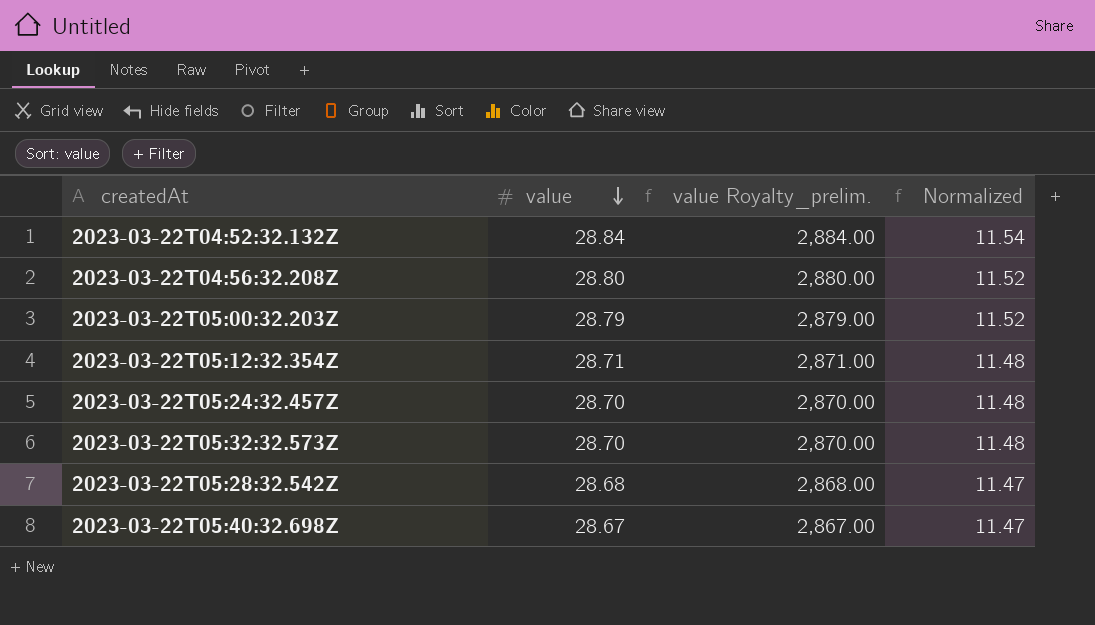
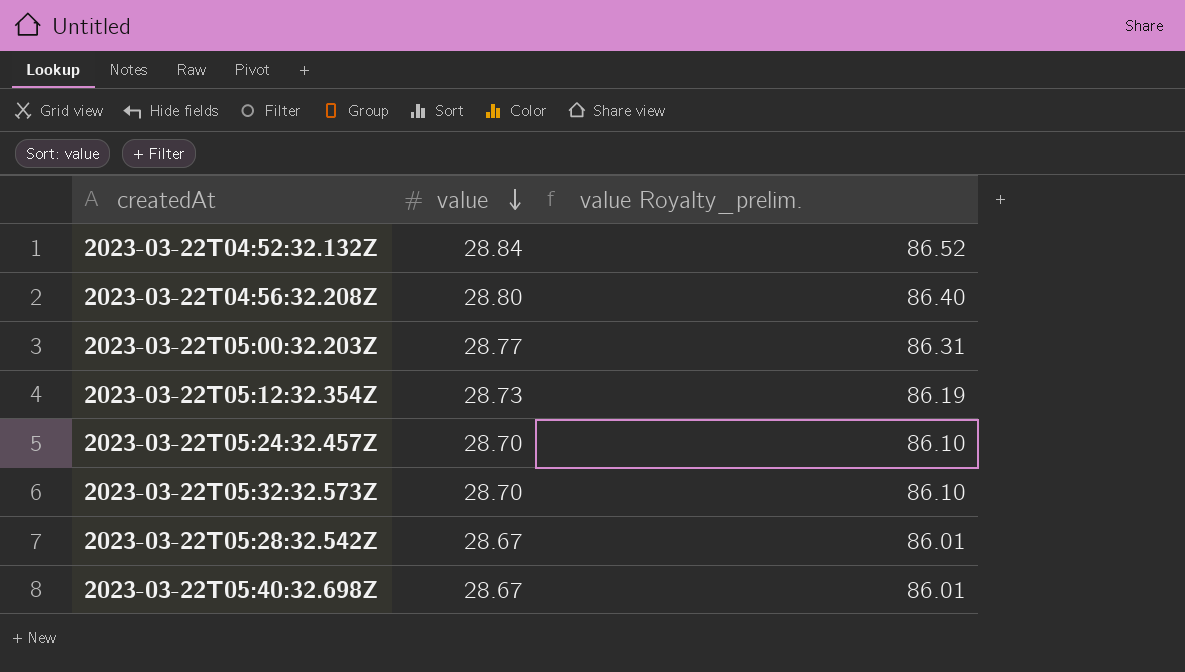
column Normalized | formula: [value] * 0.4 -> none
column value Royalty_prelim. | formula: [value] * 100 -> [value] * 3
2023-03-22T05:00:32.203Z | value: 28.79 -> 28.77
2023-03-22T05:12:32.354Z | value: 28.71 -> 28.73
2023-03-22T05:28:32.542Z | value: 28.68 -> 28.67

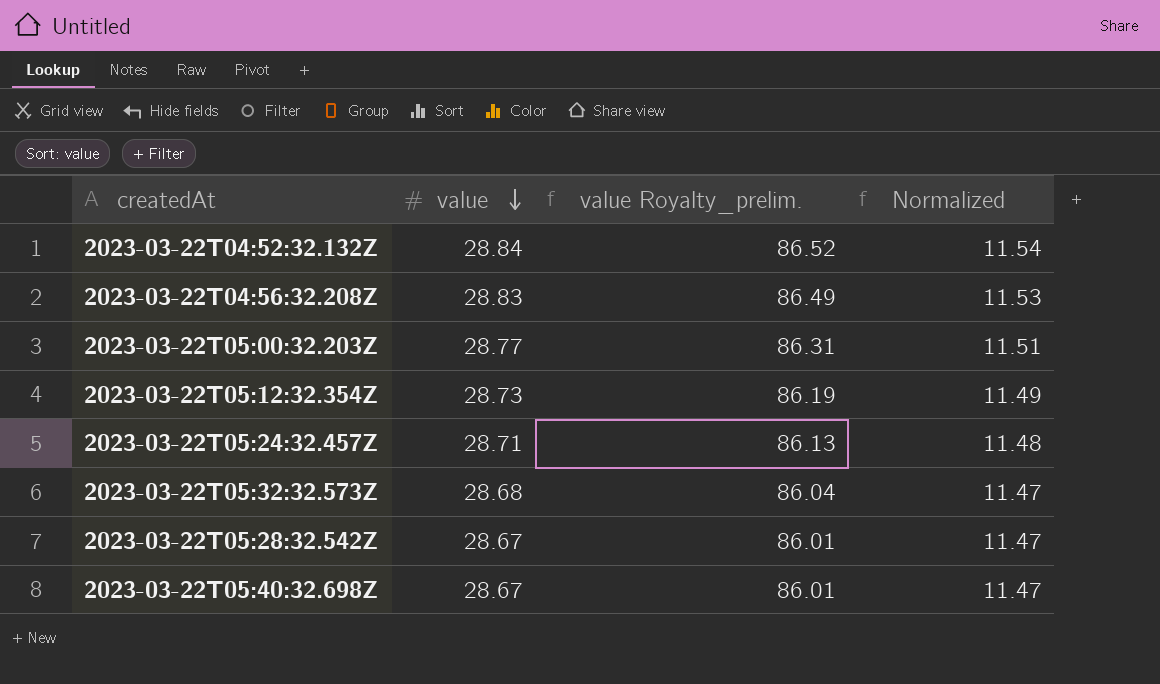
column Normalized | formula: none -> [value] * 0.4
2023-03-22T04:56:32.208Z | value: 28.80 -> 28.83
2023-03-22T04:56:32.208Z | value Royalty_prelim.: 86.40 -> 86.49
2023-03-22T05:24:32.457Z | value: 28.70 -> 28.71
2023-03-22T05:24:32.457Z | value Royalty_prelim.: 86.10 -> 86.13
2023-03-22T05:32:32.573Z | value: 28.70 -> 28.68
2023-03-22T05:32:32.573Z | value Royalty_prelim.: 86.10 -> 86.04

